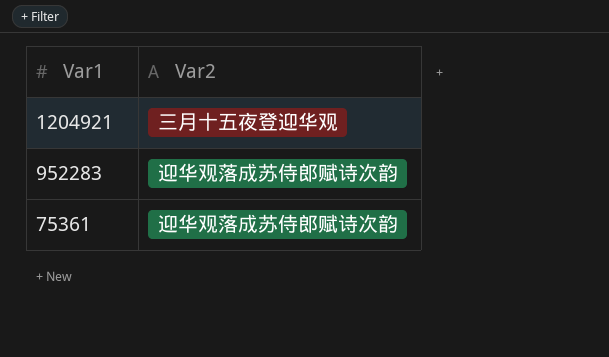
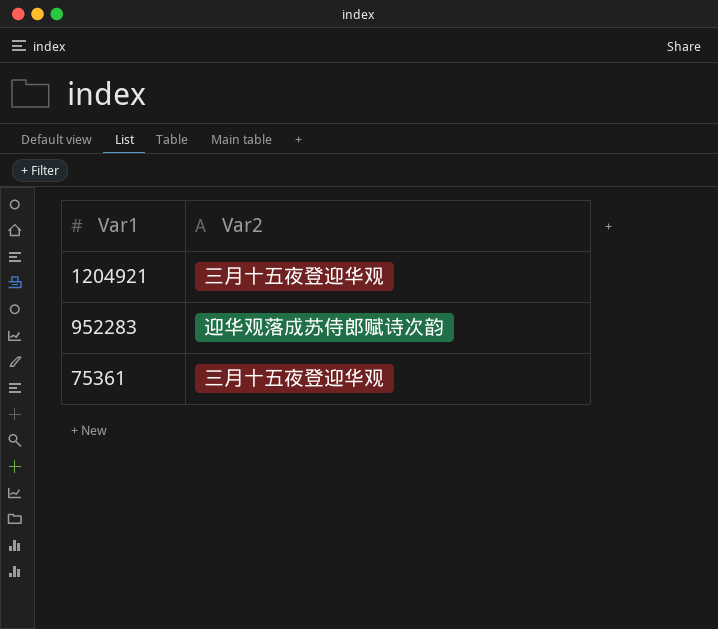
75361 | Var2: 迎华观落成苏侍郎赋诗次韵 -> 三月十五夜登迎华观

